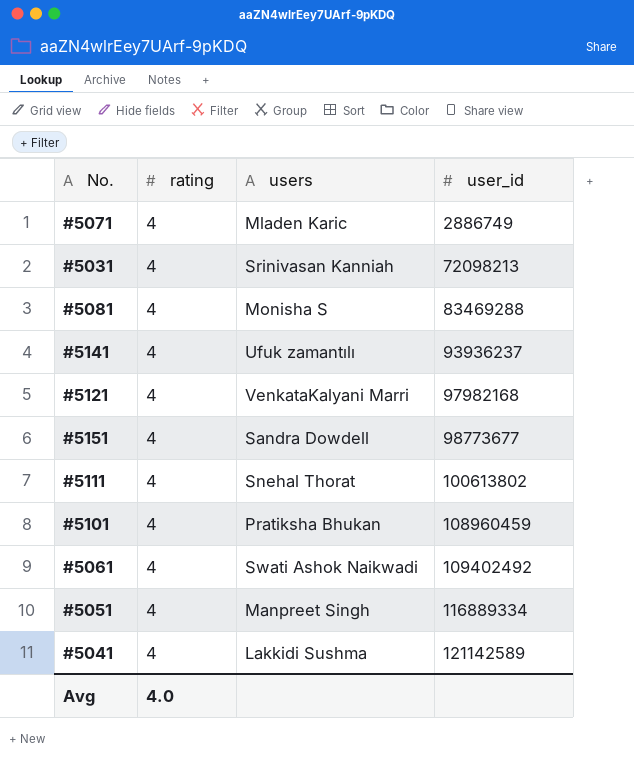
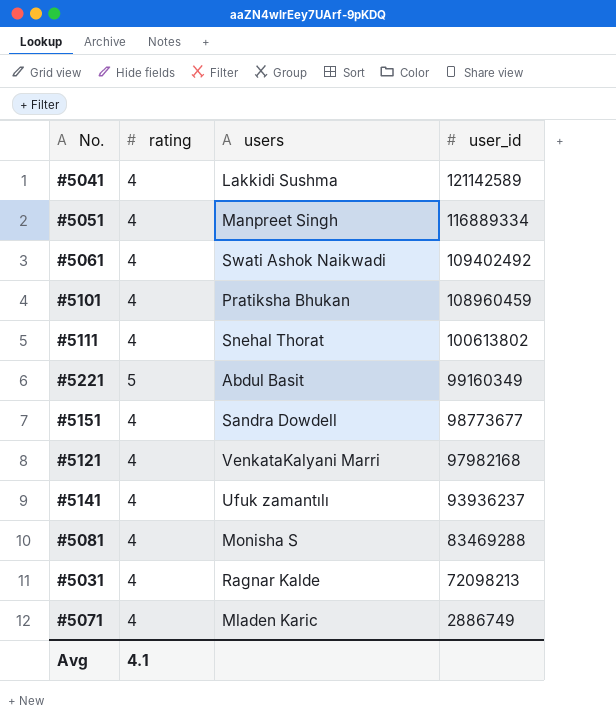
row order: user_id ascending -> user_id descending
row #5221: none -> 5 | Abdul Basit | 99160349
#5031 | users: Srinivasan Kanniah -> Ragnar Kalde
Avg | rating: 4.0 -> 4.1

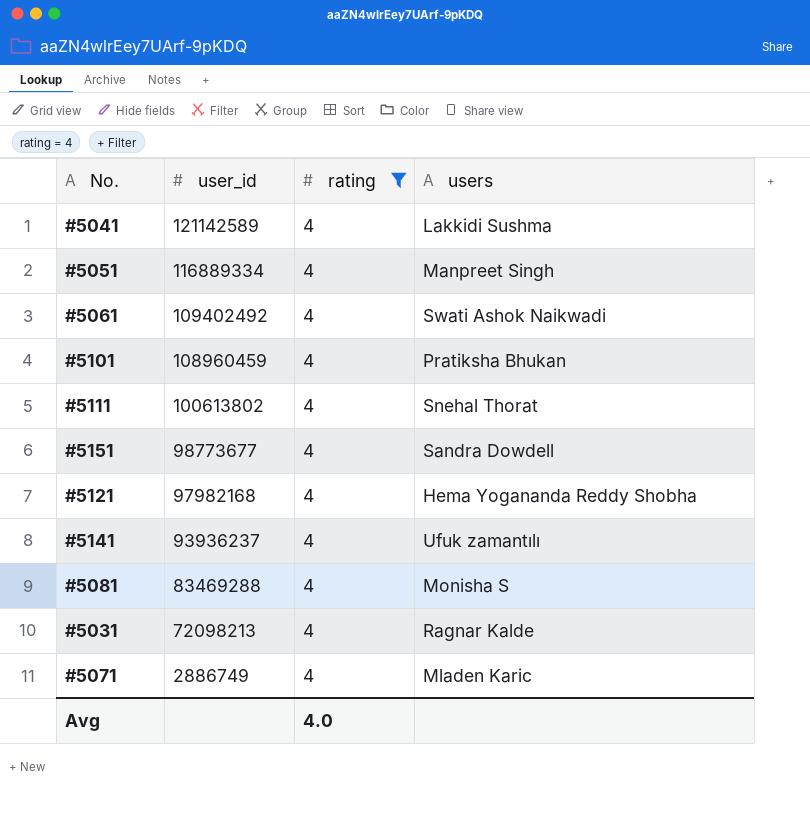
filter: none -> rating = 4
column user_id | position: 4 -> 2
#5121 | users: VenkataKalyani Marri -> Hema Yogananda Reddy Shobha
Avg | rating: 4.1 -> 4.0

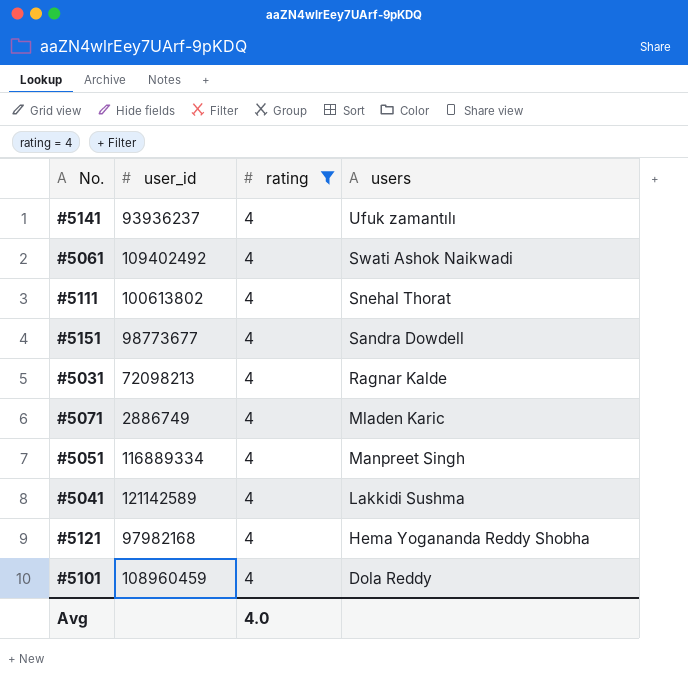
row order: user_id descending -> users descending
row #5081: 83469288 | 4 | Monisha S -> none
#5101 | users: Pratiksha Bhukan -> Dola Reddy

